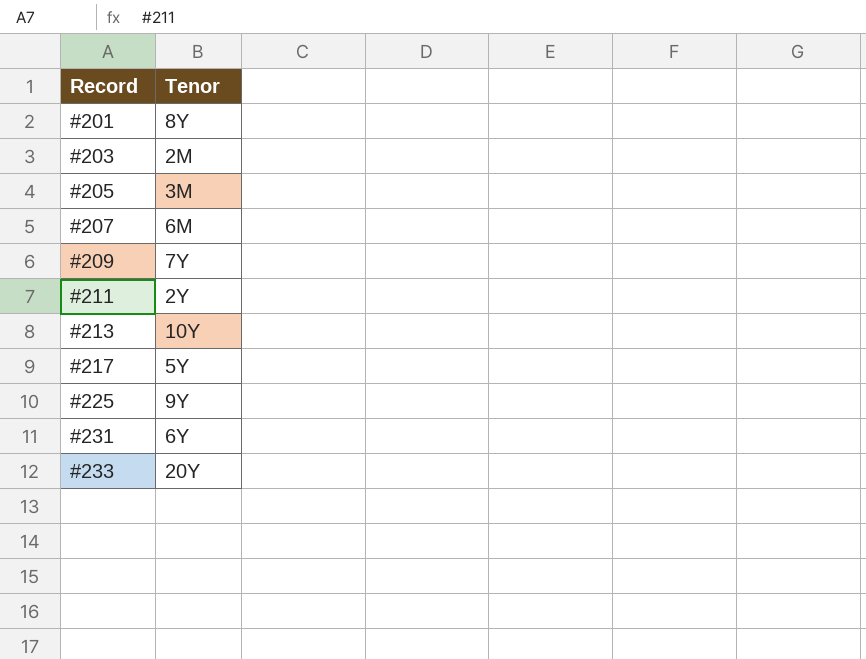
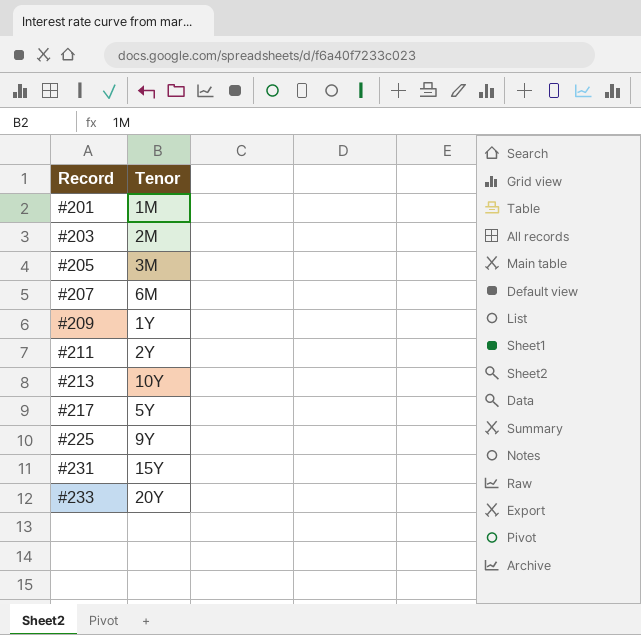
#201 | Tenor: 8Y -> 1M
#209 | Tenor: 7Y -> 1Y
#231 | Tenor: 6Y -> 15Y

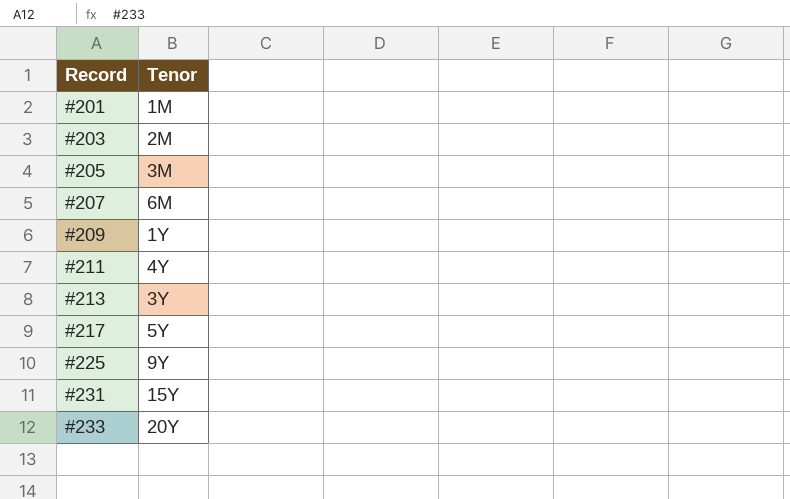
#211 | Tenor: 2Y -> 4Y
#213 | Tenor: 10Y -> 3Y

